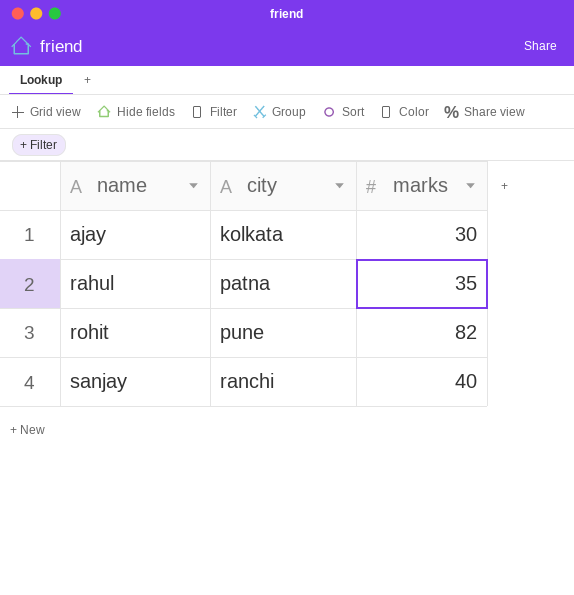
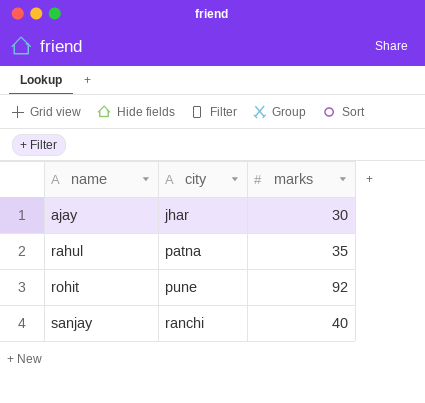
ajay | city: kolkata -> jhar
rohit | marks: 82 -> 92

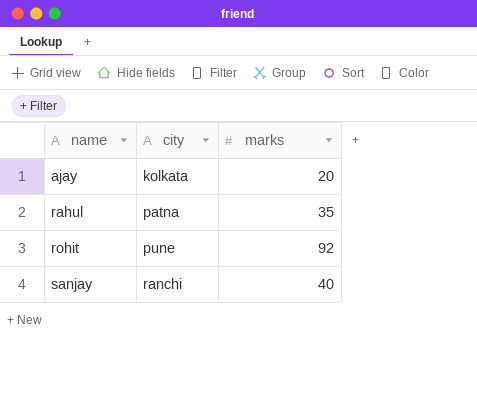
ajay | city: jhar -> kolkata
ajay | marks: 30 -> 20

